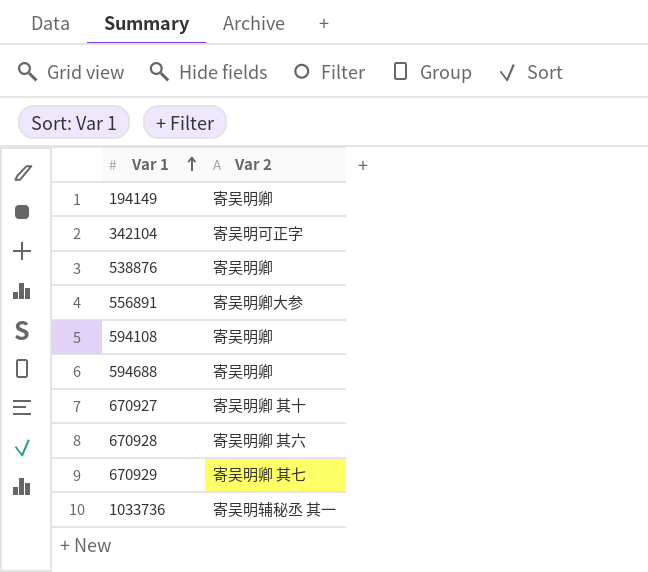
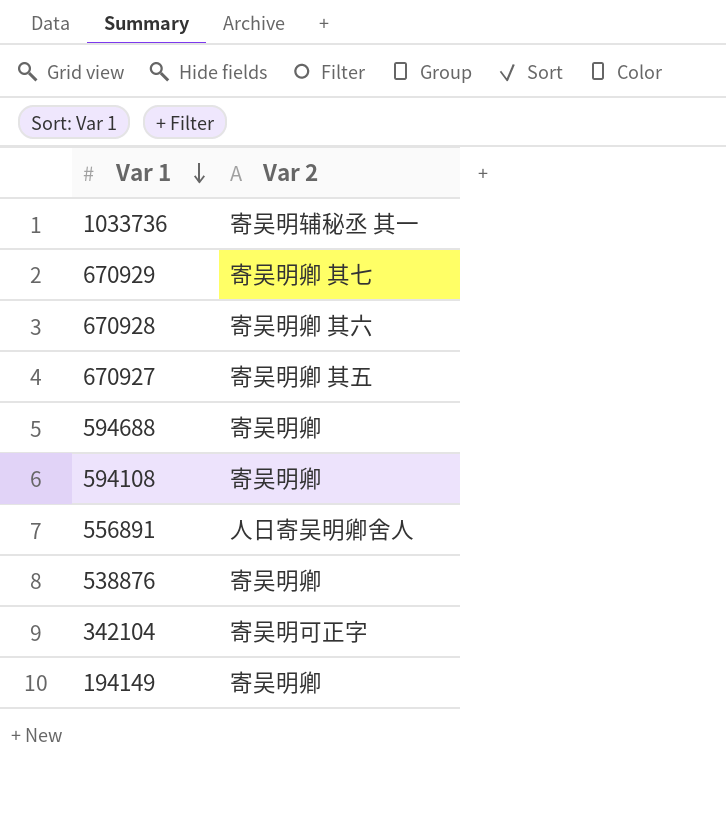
row order: Var 1 ascending -> Var 1 descending
670927 | Var 2: 寄吴明卿 其十 -> 寄吴明卿 其五
556891 | Var 2: 寄吴明卿大参 -> 人日寄吴明卿舍人

